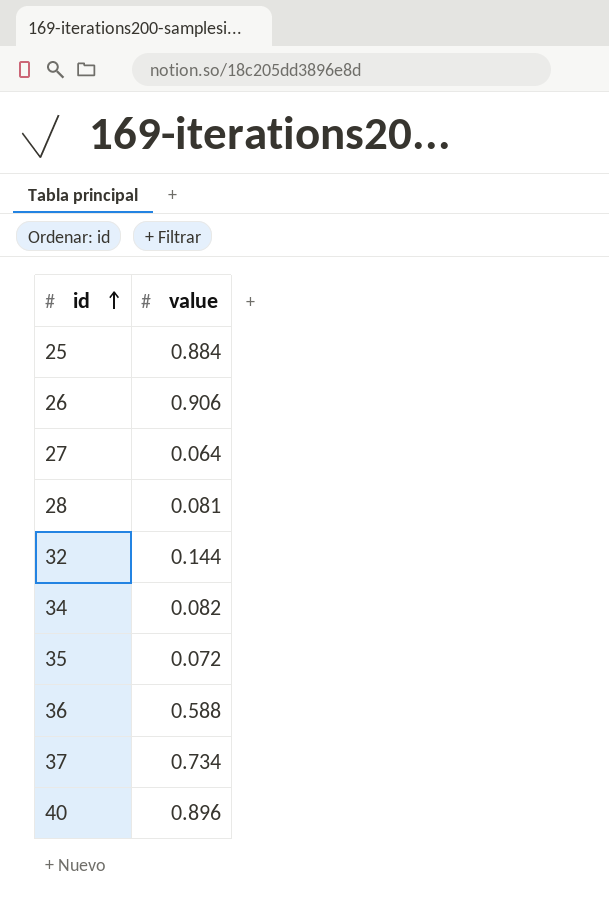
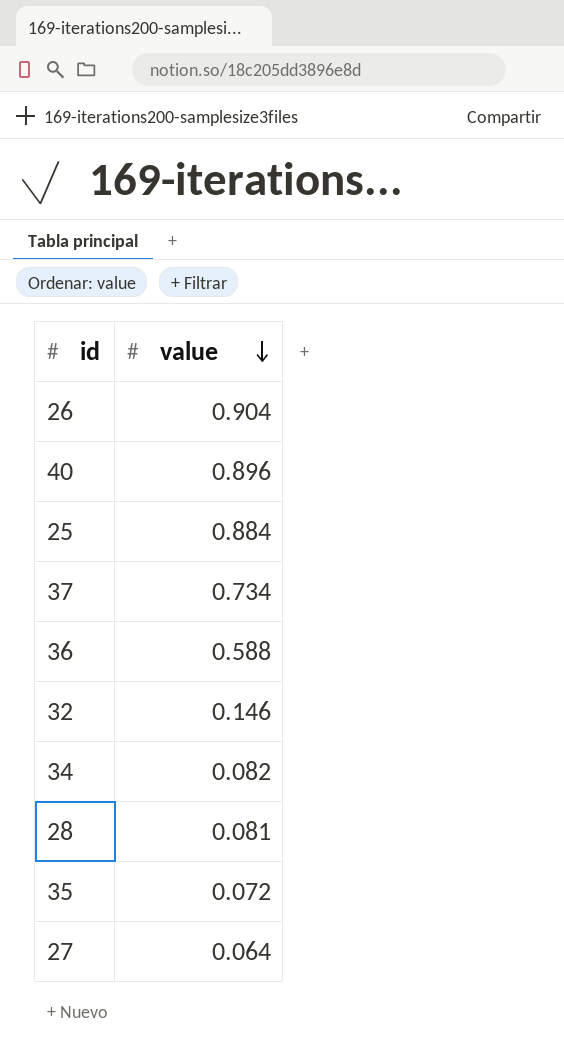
row order: id ascending -> value descending
26 | value: 0.906 -> 0.904
32 | value: 0.144 -> 0.146

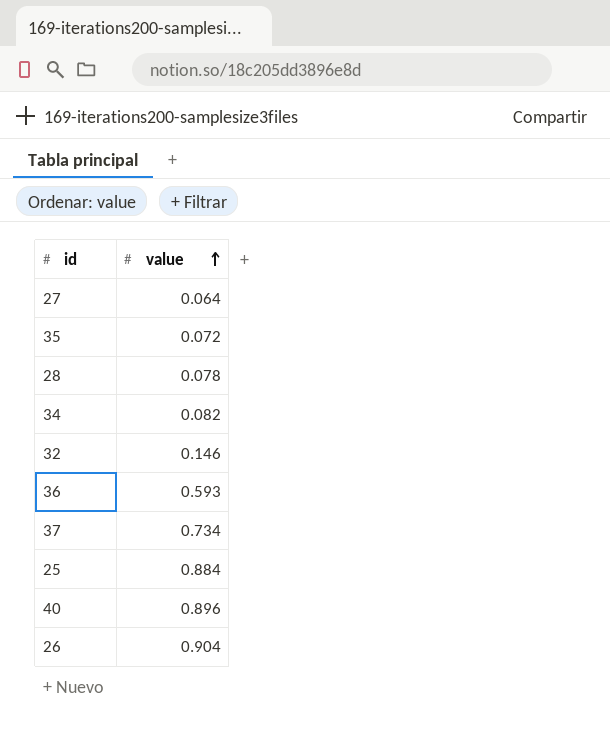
row order: value descending -> value ascending
28 | value: 0.081 -> 0.078
36 | value: 0.588 -> 0.593

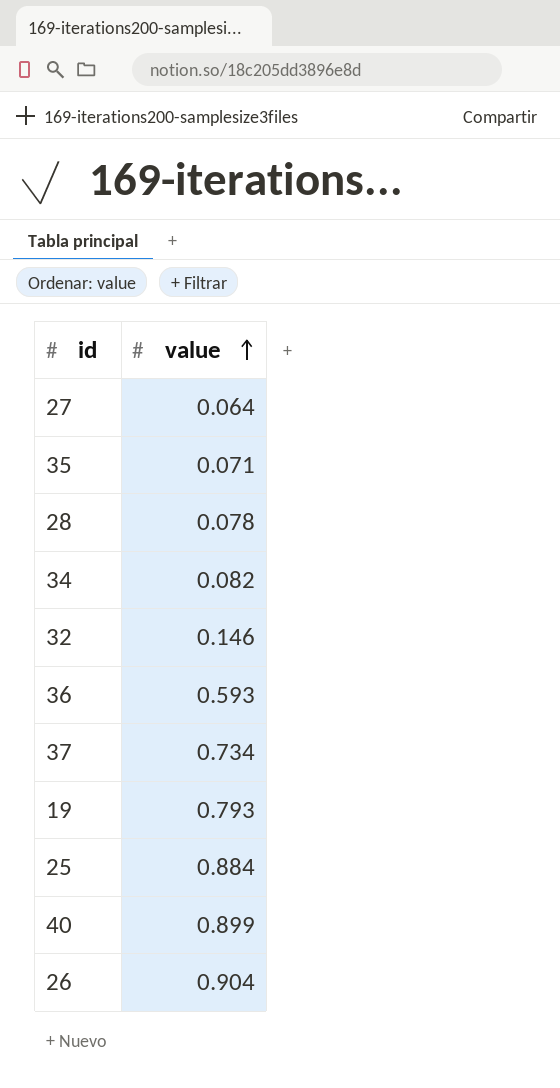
35 | value: 0.072 -> 0.071
row 19: none -> 0.793
40 | value: 0.896 -> 0.899

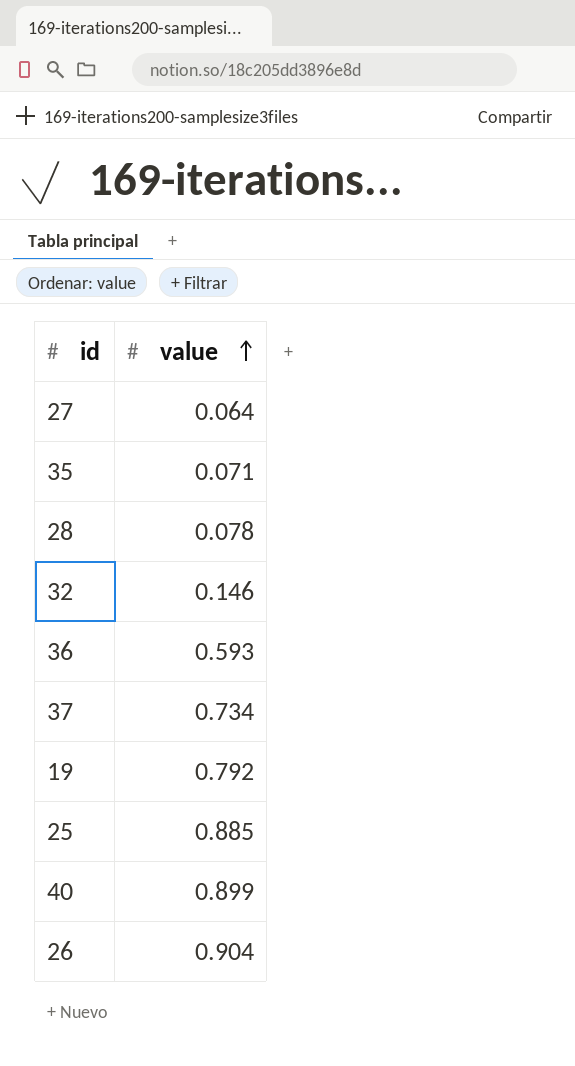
row 34: 0.082 -> none
19 | value: 0.793 -> 0.792
25 | value: 0.884 -> 0.885

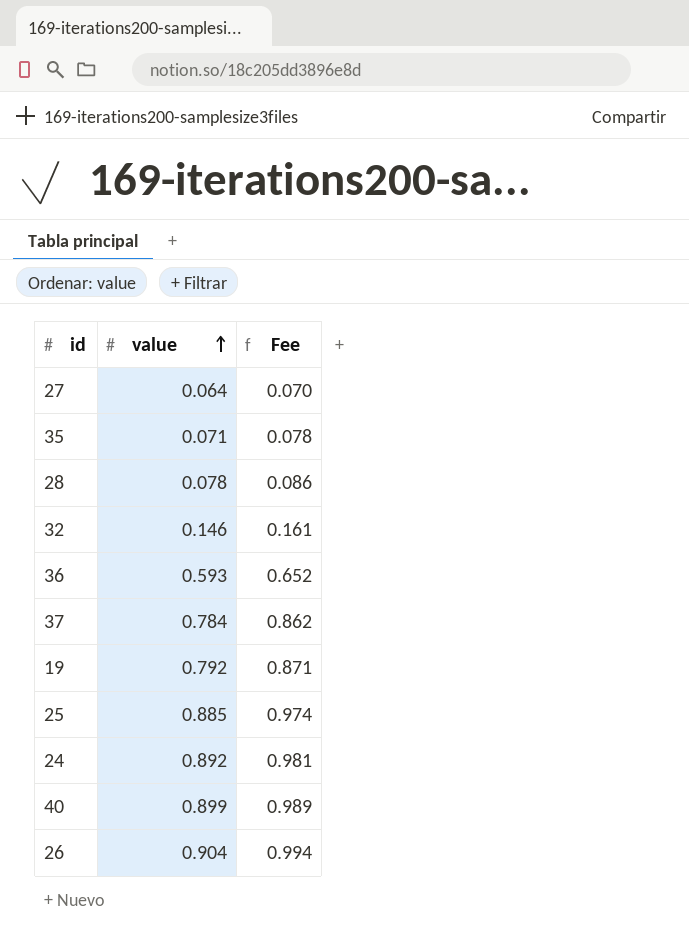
column Fee | formula: none -> [value] * 1.1
37 | value: 0.734 -> 0.784
row 24: none -> 0.892 | 0.981

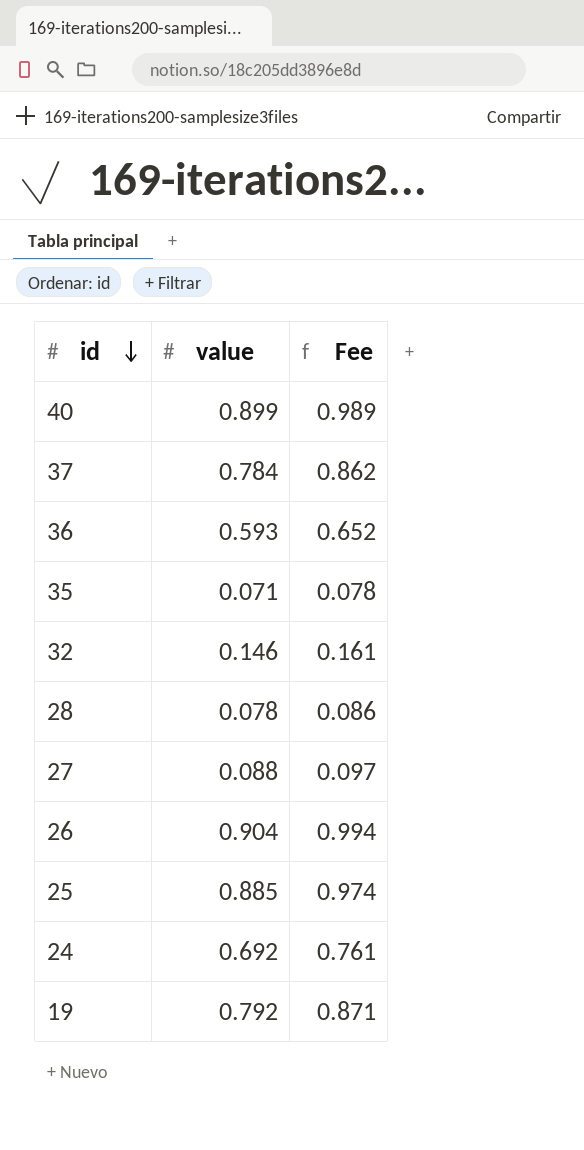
row order: value ascending -> id descending
27 | value: 0.064 -> 0.088
27 | Fee: 0.070 -> 0.097
24 | value: 0.892 -> 0.692
24 | Fee: 0.981 -> 0.761

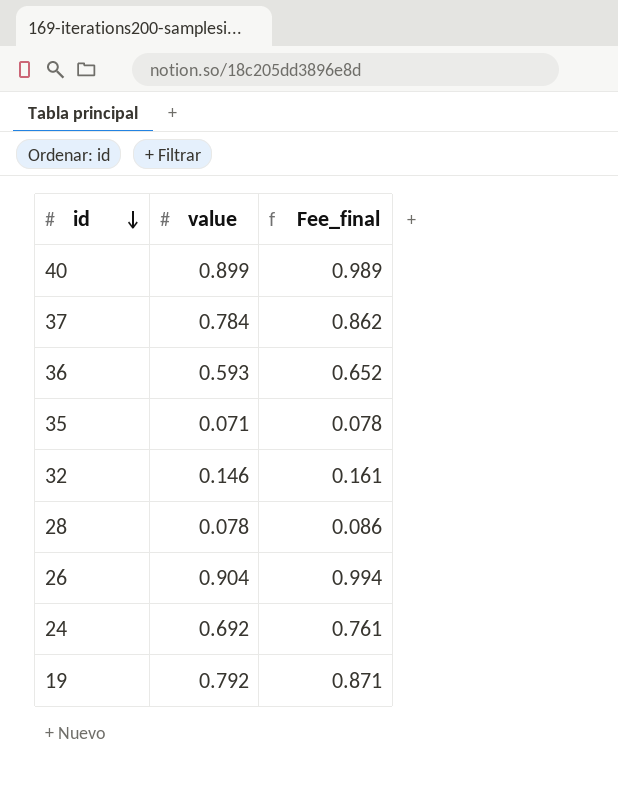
column name: Fee -> Fee_final
row 27: 0.088 | 0.097 -> none
row 25: 0.885 | 0.974 -> none

